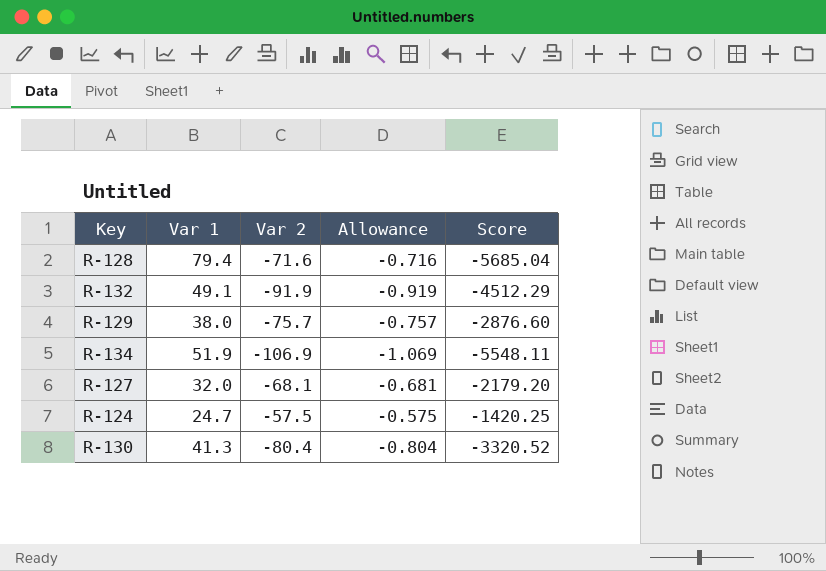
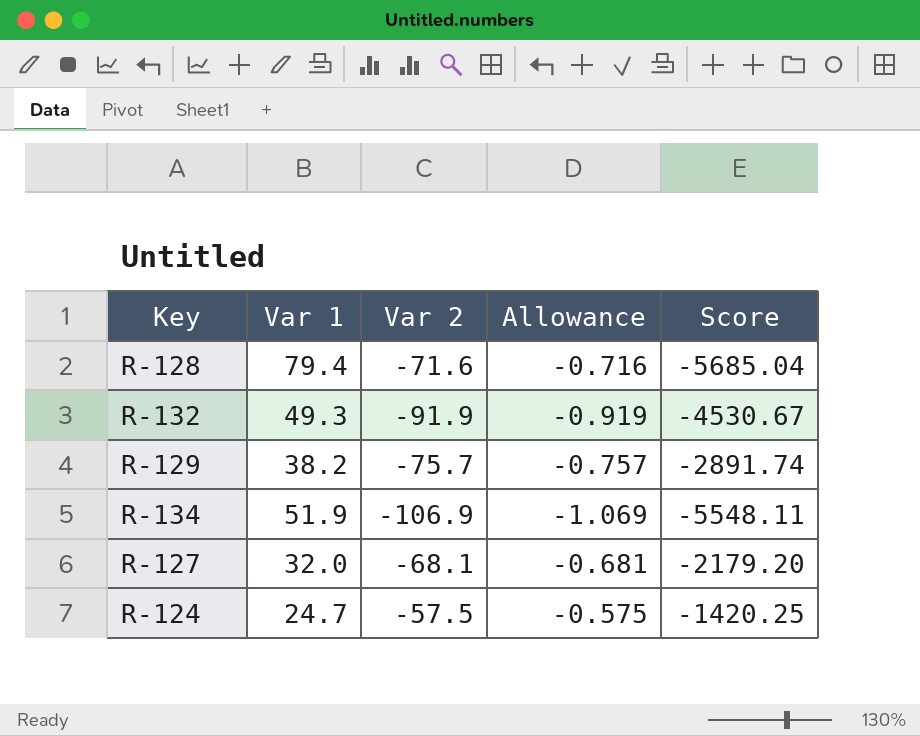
row R-130: 41.3 | -80.4 | -0.804 | -3320.52 -> none
R-132 | Var 1: 49.1 -> 49.3
R-132 | Score: -4512.29 -> -4530.67
R-129 | Var 1: 38.0 -> 38.2
R-129 | Score: -2876.60 -> -2891.74

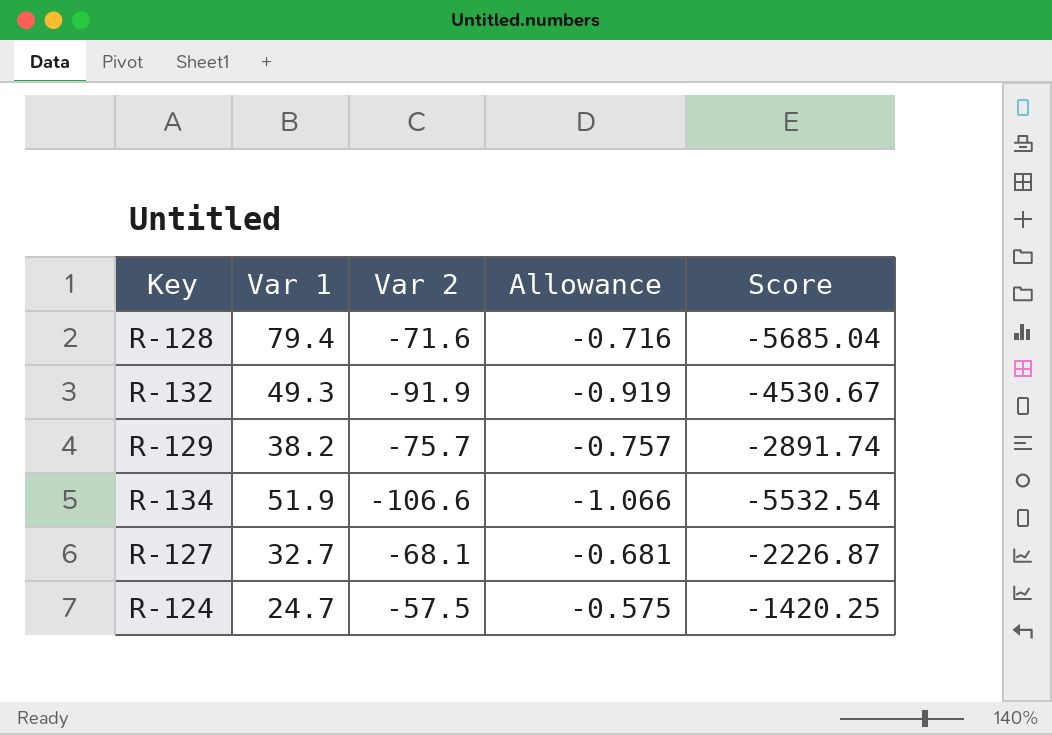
R-134 | Var 2: -106.9 -> -106.6
R-134 | Allowance: -1.069 -> -1.066
R-134 | Score: -5548.11 -> -5532.54
R-127 | Var 1: 32.0 -> 32.7
R-127 | Score: -2179.20 -> -2226.87

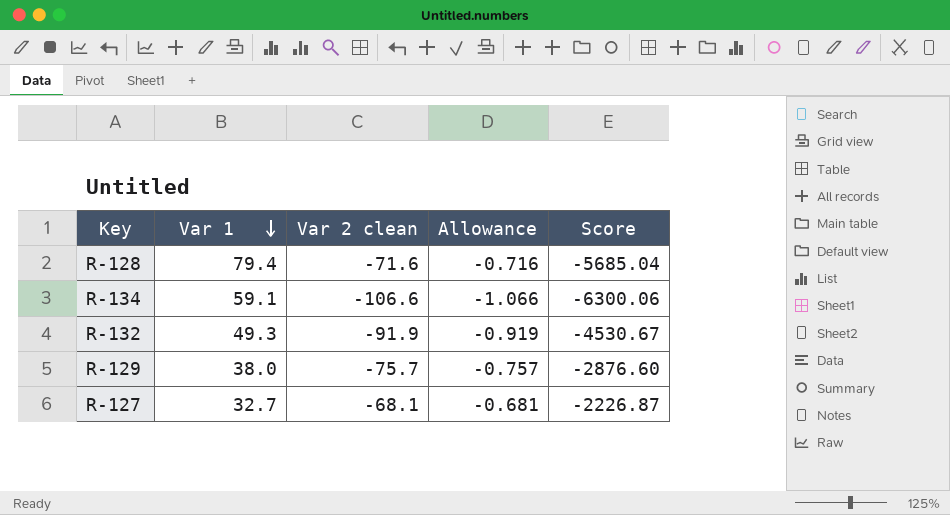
row order: none -> Var 1 descending
column name: Var 2 -> Var 2 clean
row R-124: 24.7 | -57.5 | -0.575 | -1420.25 -> none
R-134 | Var 1: 51.9 -> 59.1
R-134 | Score: -5532.54 -> -6300.06
R-129 | Var 1: 38.2 -> 38.0
R-129 | Score: -2891.74 -> -2876.60

